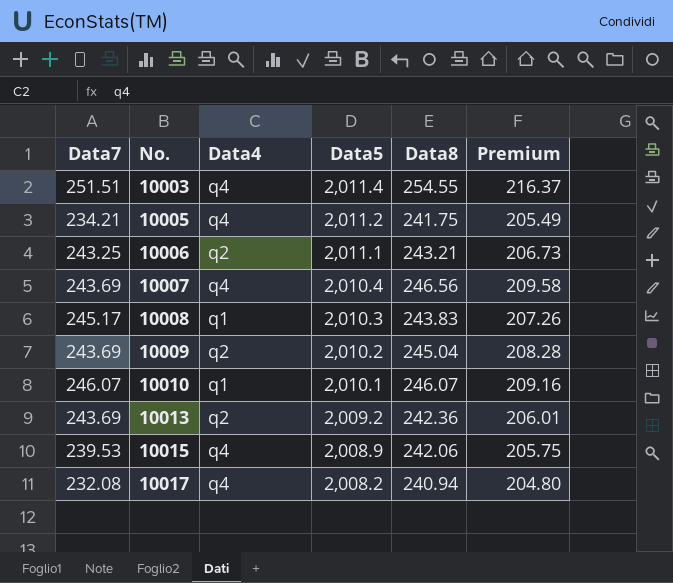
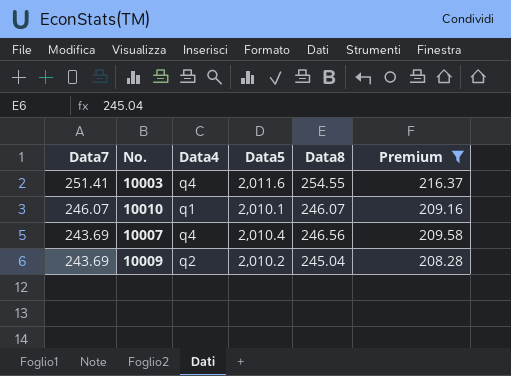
filter: none -> Premium >= 208.28
row order: No. ascending -> Data7 descending
10003 | Data7: 251.51 -> 251.41
10003 | Data5: 2,011.4 -> 2,011.6

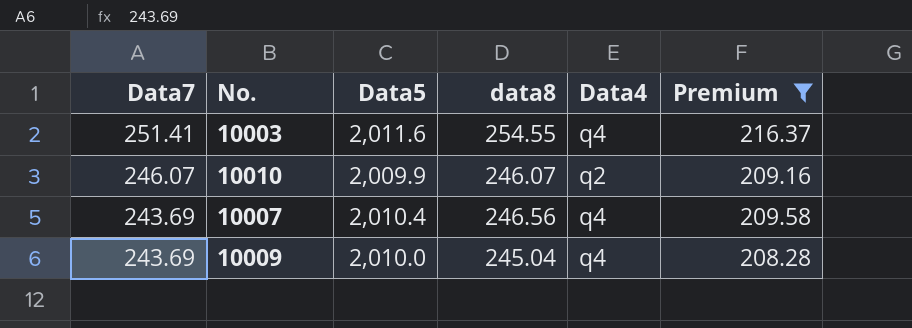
column name: Data8 -> data8
column Data4 | position: 3 -> 5
10010 | Data5: 2,010.1 -> 2,009.9
10010 | Data4: q1 -> q2
10009 | Data5: 2,010.2 -> 2,010.0
10009 | Data4: q2 -> q4

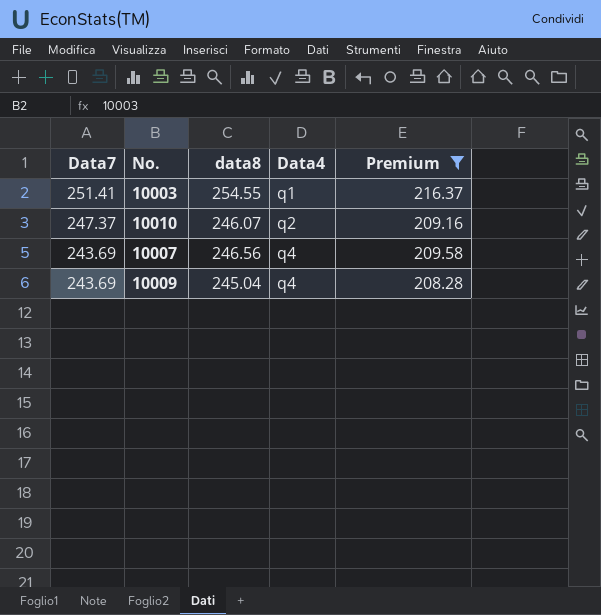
column Data5 | position: 3 -> none
10003 | Data4: q4 -> q1
10010 | Data7: 246.07 -> 247.37

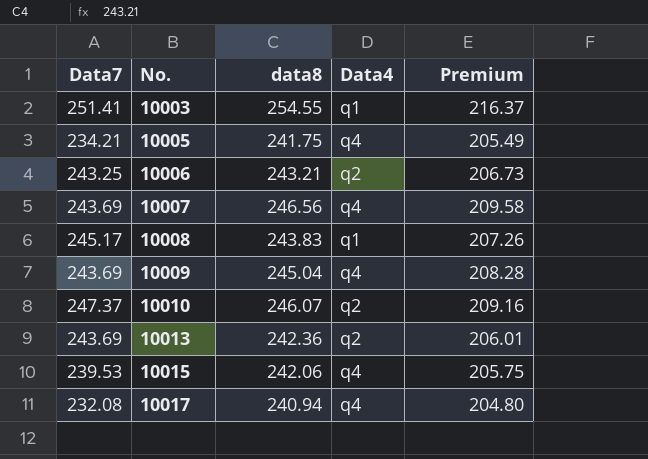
filter: Premium >= 208.28 -> none
row order: Data7 descending -> No. ascending

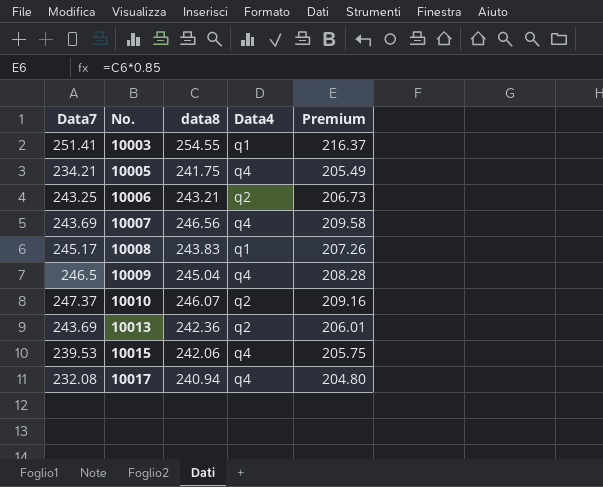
10009 | Data7: 243.69 -> 246.5

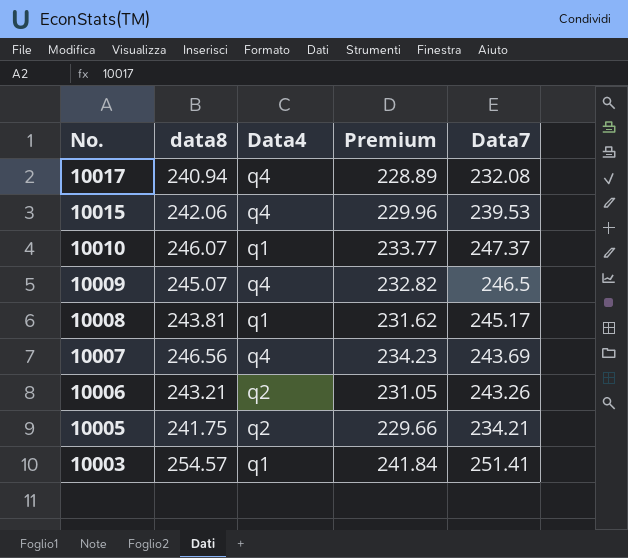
row order: No. ascending -> No. descending
column Premium | formula: [data8] * 0.85 -> [data8] * 0.95
column Data7 | position: 1 -> 5
row 10013: 243.69 | 242.36 | q2 | 206.01 -> none
10010 | Data4: q2 -> q1
10009 | data8: 245.04 -> 245.07
10008 | data8: 243.83 -> 243.81
10006 | Data7: 243.25 -> 243.26
10005 | Data4: q4 -> q2
10003 | data8: 254.55 -> 254.57

